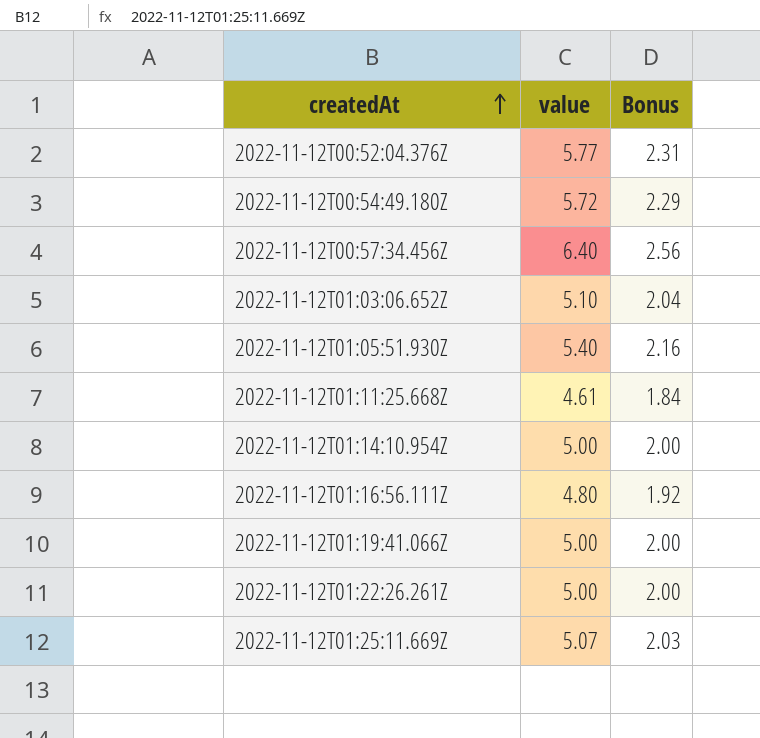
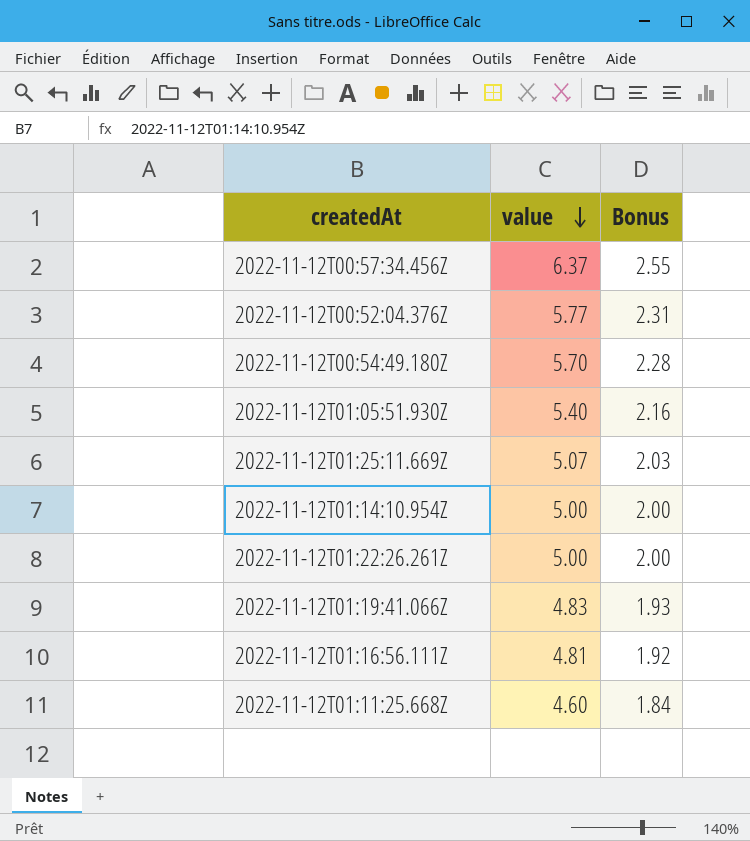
row order: createdAt ascending -> value descending
row 2022-11-12T01:03:06.652Z: 5.10 | 2.04 -> none
2022-11-12T00:57:34.456Z | value: 6.40 -> 6.37
2022-11-12T00:57:34.456Z | Bonus: 2.56 -> 2.55
2022-11-12T00:54:49.180Z | value: 5.72 -> 5.70
2022-11-12T00:54:49.180Z | Bonus: 2.29 -> 2.28
2022-11-12T01:19:41.066Z | value: 5.00 -> 4.83
2022-11-12T01:19:41.066Z | Bonus: 2.00 -> 1.93
2022-11-12T01:16:56.111Z | value: 4.80 -> 4.81
2022-11-12T01:11:25.668Z | value: 4.61 -> 4.60

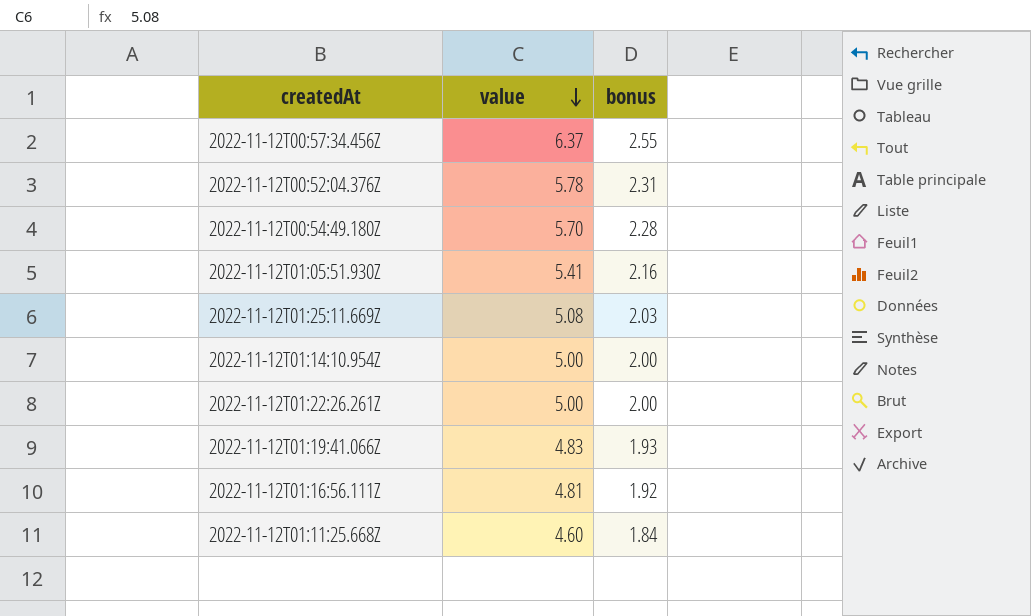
column name: Bonus -> bonus
2022-11-12T00:52:04.376Z | value: 5.77 -> 5.78
2022-11-12T01:05:51.930Z | value: 5.40 -> 5.41
2022-11-12T01:25:11.669Z | value: 5.07 -> 5.08

